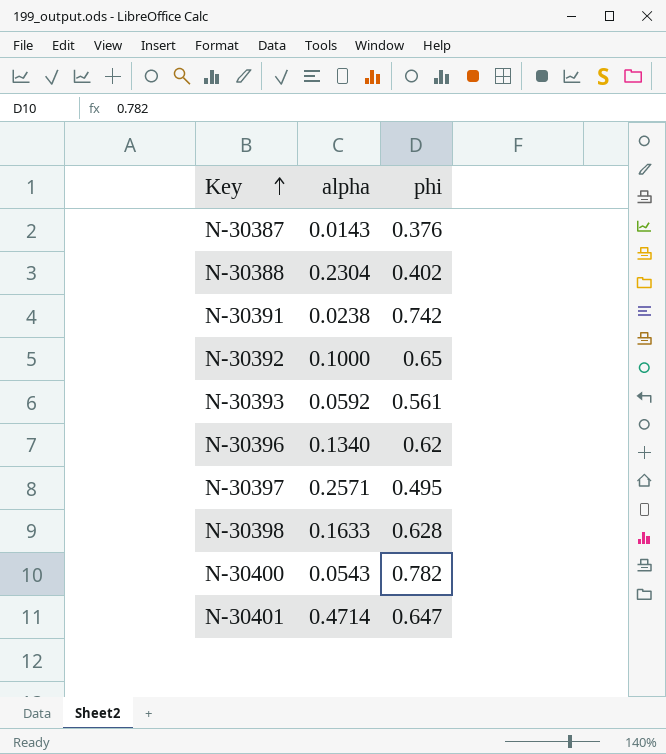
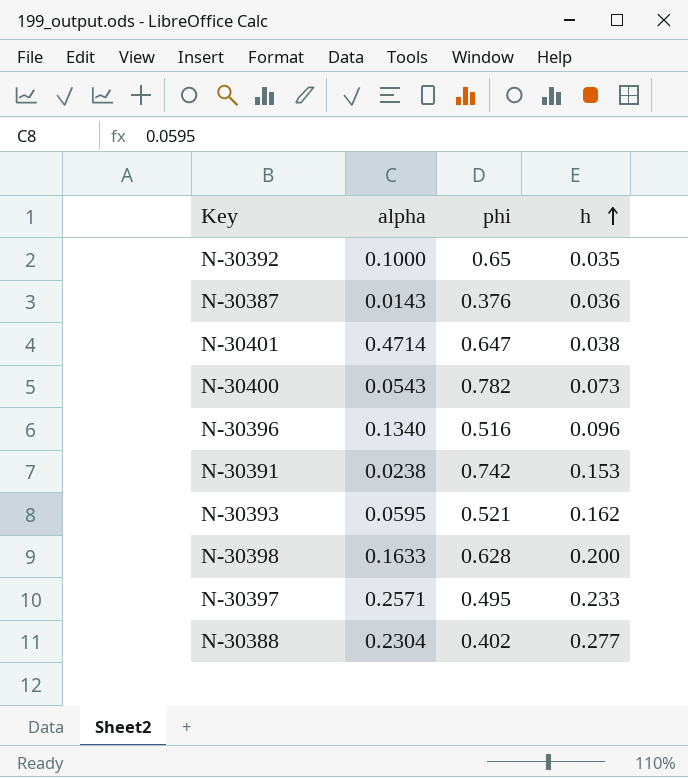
row order: Key ascending -> h ascending
column h | position: none -> 4
N-30396 | phi: 0.62 -> 0.516
N-30393 | alpha: 0.0592 -> 0.0595
N-30393 | phi: 0.561 -> 0.521

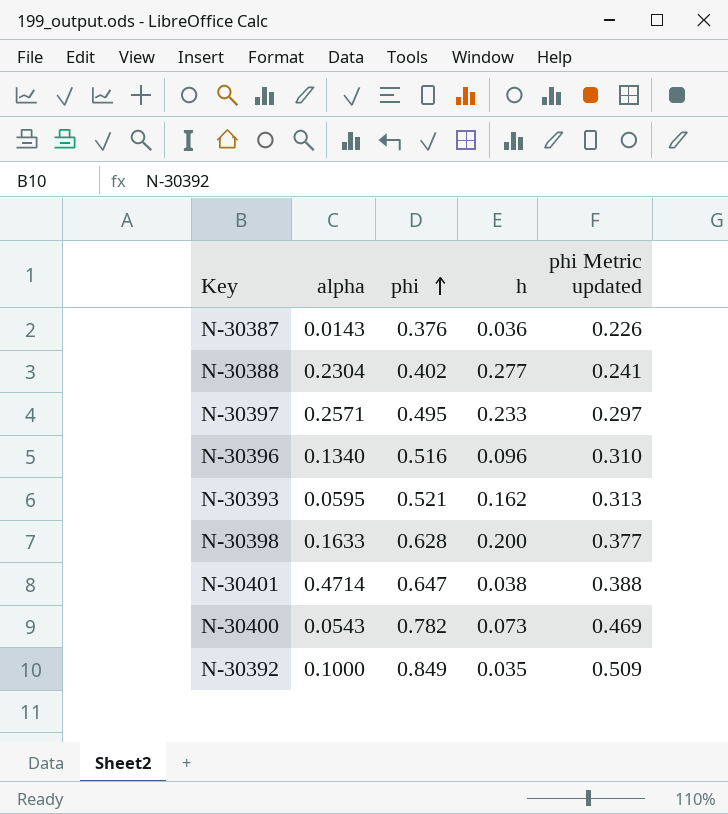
row order: h ascending -> phi ascending
column phi Metric updated | formula: none -> [phi] * 0.6
row N-30391: 0.0238 | 0.742 | 0.153 -> none
N-30392 | phi: 0.65 -> 0.849

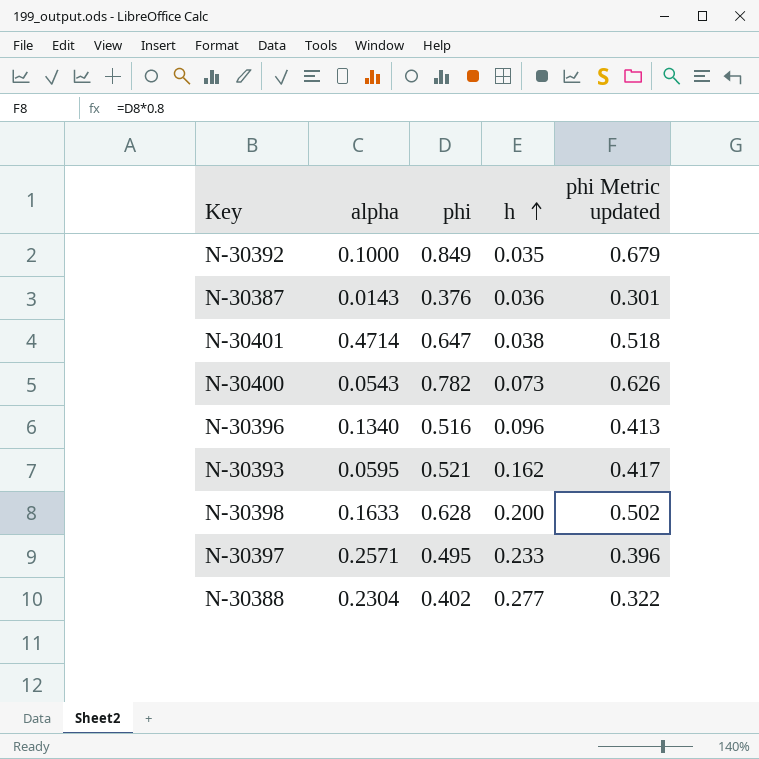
row order: phi ascending -> h ascending
column phi Metric updated | formula: [phi] * 0.6 -> [phi] * 0.8

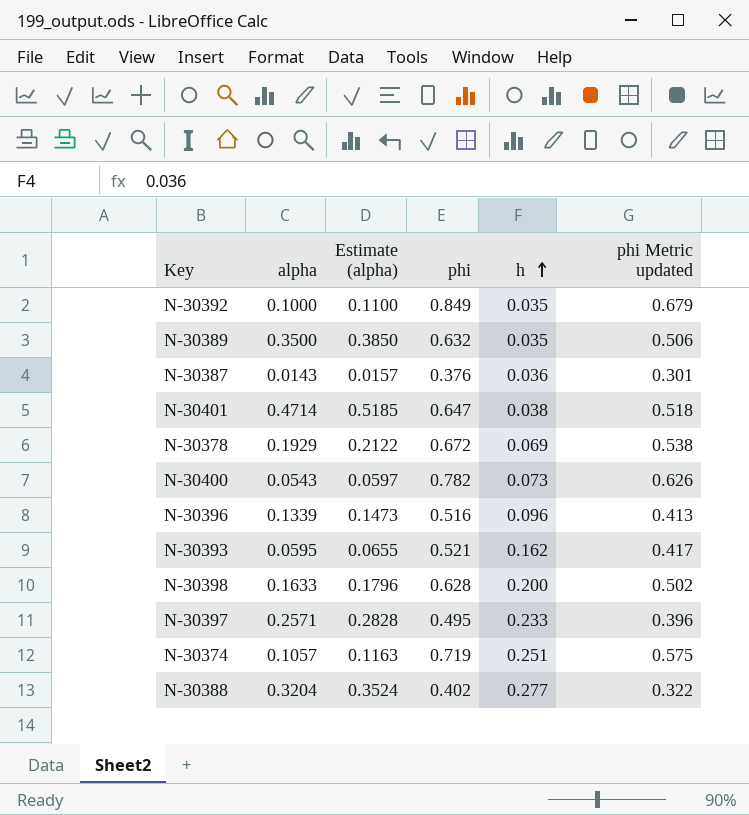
column Estimate (alpha) | formula: none -> [alpha] * 1.1
row N-30389: none -> 0.3500 | 0.3850 | 0.632 | 0.035 | 0.506
row N-30378: none -> 0.1929 | 0.2122 | 0.672 | 0.069 | 0.538
N-30396 | alpha: 0.1340 -> 0.1339
row N-30374: none -> 0.1057 | 0.1163 | 0.719 | 0.251 | 0.575
N-30388 | alpha: 0.2304 -> 0.3204

